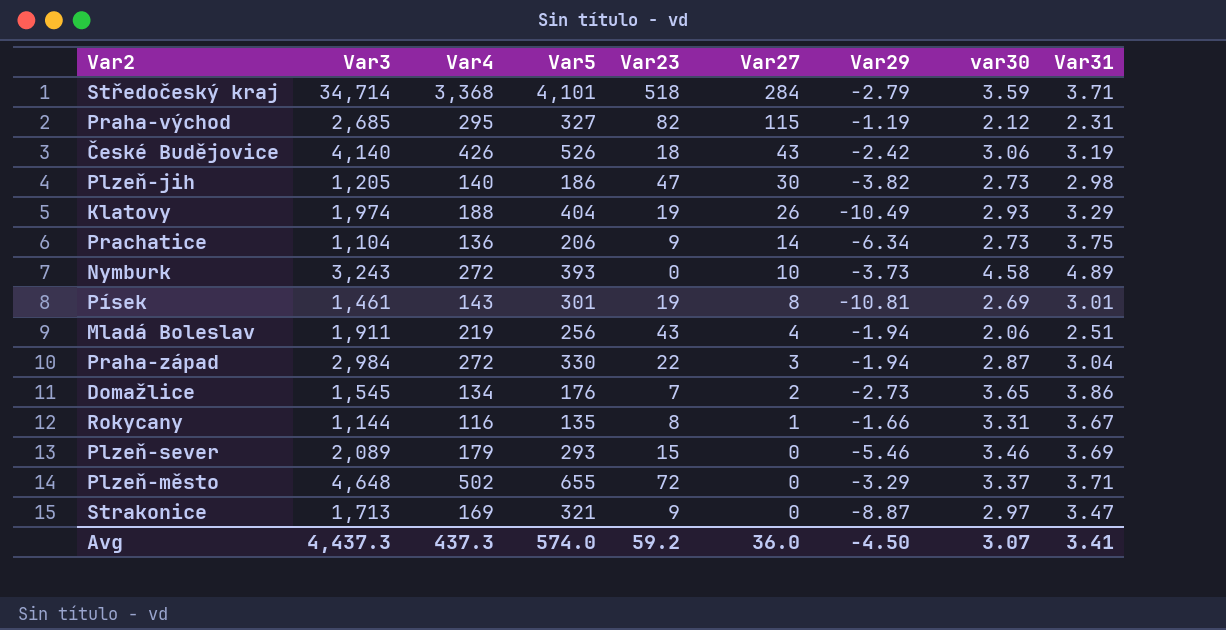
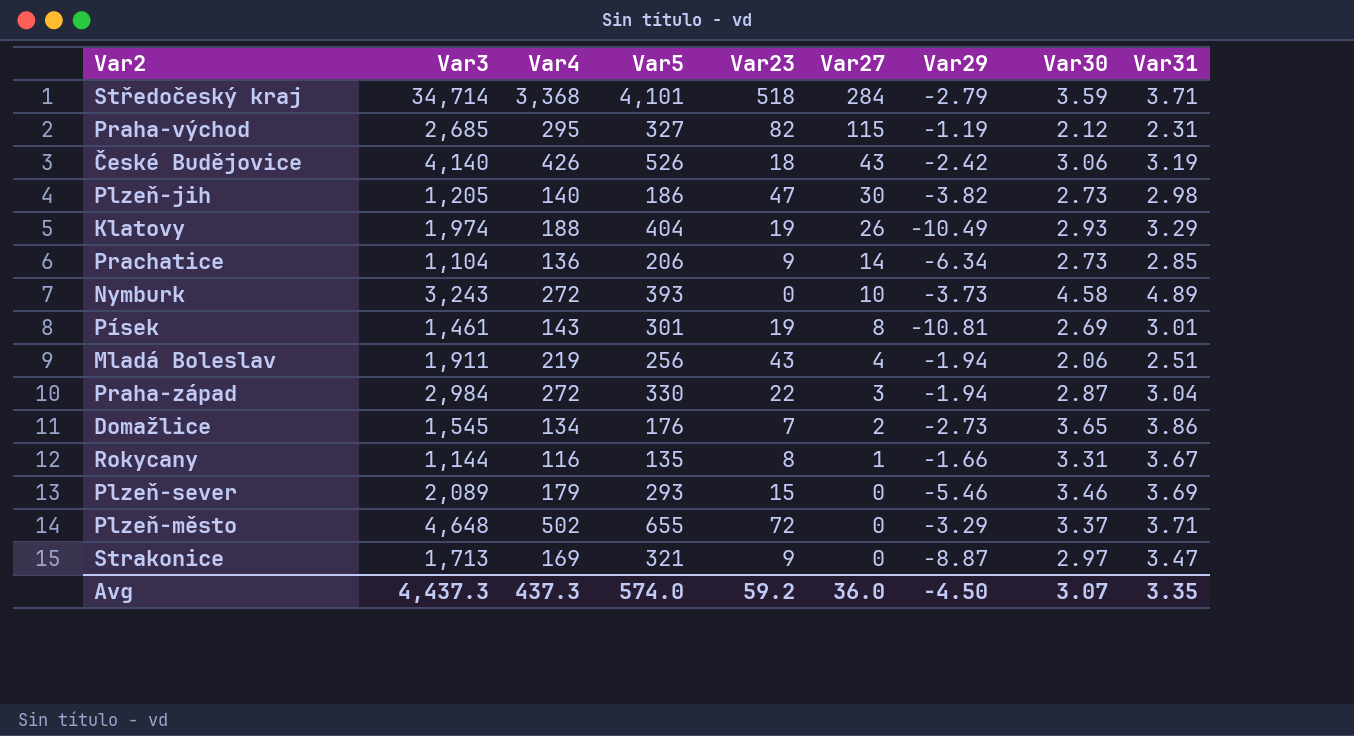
column name: var30 -> Var30
Prachatice | Var31: 3.75 -> 2.85
Avg | Var31: 3.41 -> 3.35

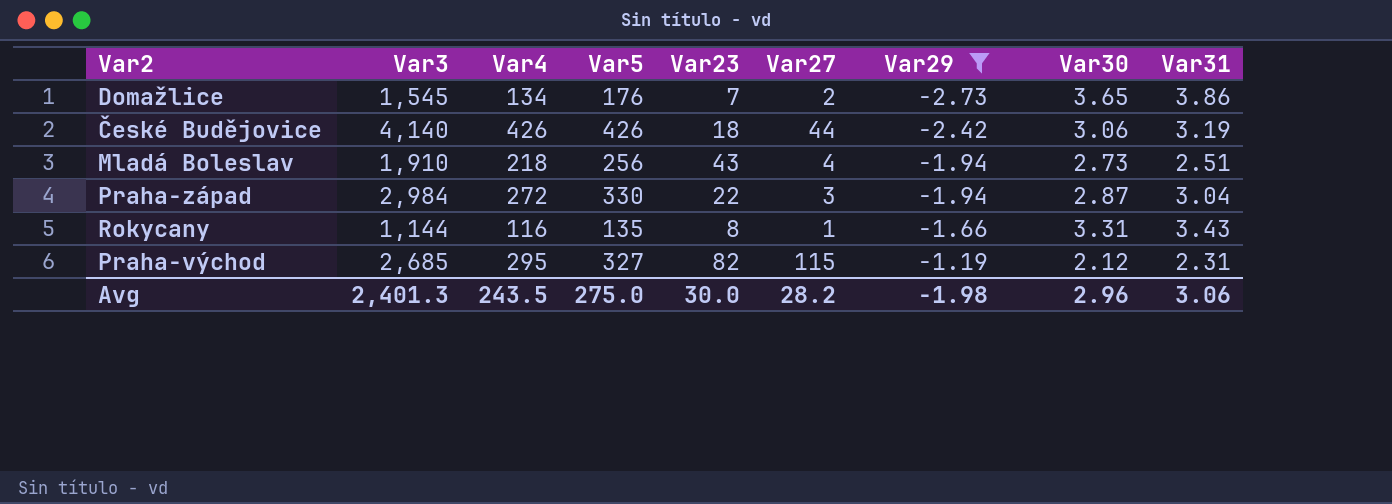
filter: none -> Var29 >= -2.73
row order: Var27 descending -> Var29 ascending
České Budějovice | Var5: 526 -> 426
České Budějovice | Var27: 43 -> 44
Mladá Boleslav | Var3: 1,911 -> 1,910
Mladá Boleslav | Var4: 219 -> 218
Mladá Boleslav | Var30: 2.06 -> 2.73
Rokycany | Var31: 3.67 -> 3.43
Avg | Var3: 4,437.3 -> 2,401.3
Avg | Var4: 437.3 -> 243.5
Avg | Var5: 574.0 -> 275.0
Avg | Var23: 59.2 -> 30.0
Avg | Var27: 36.0 -> 28.2
Avg | Var29: -4.50 -> -1.98
Avg | Var30: 3.07 -> 2.96
Avg | Var31: 3.35 -> 3.06

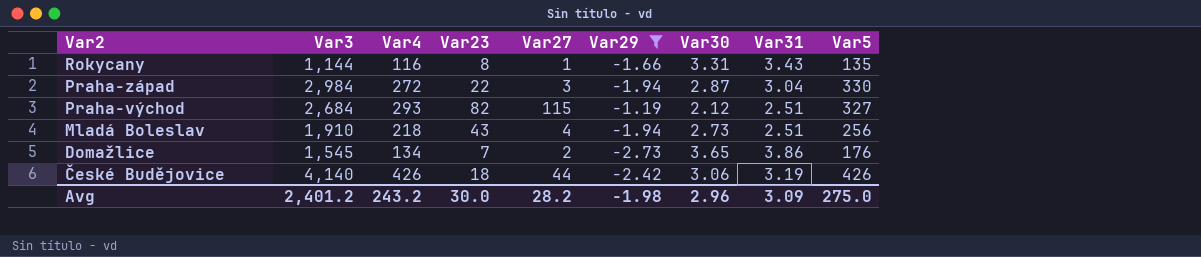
row order: Var29 ascending -> Var2 descending
column Var5 | position: 4 -> 9
Praha-východ | Var3: 2,685 -> 2,684
Praha-východ | Var4: 295 -> 293
Praha-východ | Var31: 2.31 -> 2.51
Avg | Var3: 2,401.3 -> 2,401.2
Avg | Var4: 243.5 -> 243.2
Avg | Var31: 3.06 -> 3.09

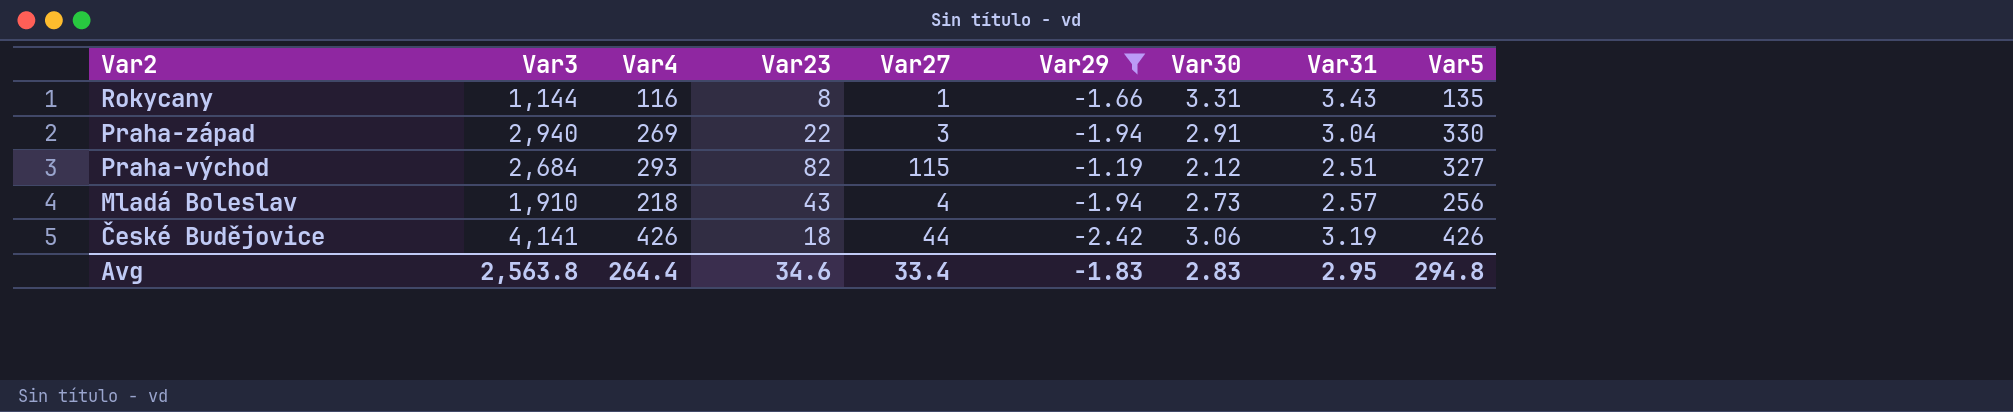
row Domažlice: 1,545 | 134 | 7 | 2 | -2.73 | 3.65 | 3.86 | 176 -> none
Praha-západ | Var3: 2,984 -> 2,940
Praha-západ | Var4: 272 -> 269
Praha-západ | Var30: 2.87 -> 2.91
Mladá Boleslav | Var31: 2.51 -> 2.57
České Budějovice | Var3: 4,140 -> 4,141
Avg | Var3: 2,401.2 -> 2,563.8
Avg | Var4: 243.2 -> 264.4
Avg | Var23: 30.0 -> 34.6
Avg | Var27: 28.2 -> 33.4
Avg | Var29: -1.98 -> -1.83
Avg | Var30: 2.96 -> 2.83
Avg | Var31: 3.09 -> 2.95
Avg | Var5: 275.0 -> 294.8

